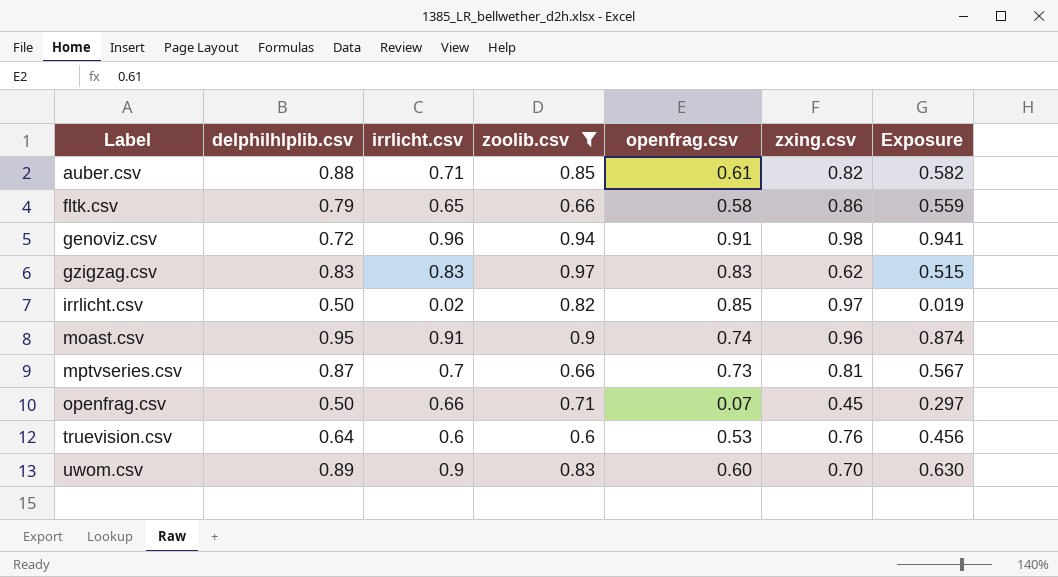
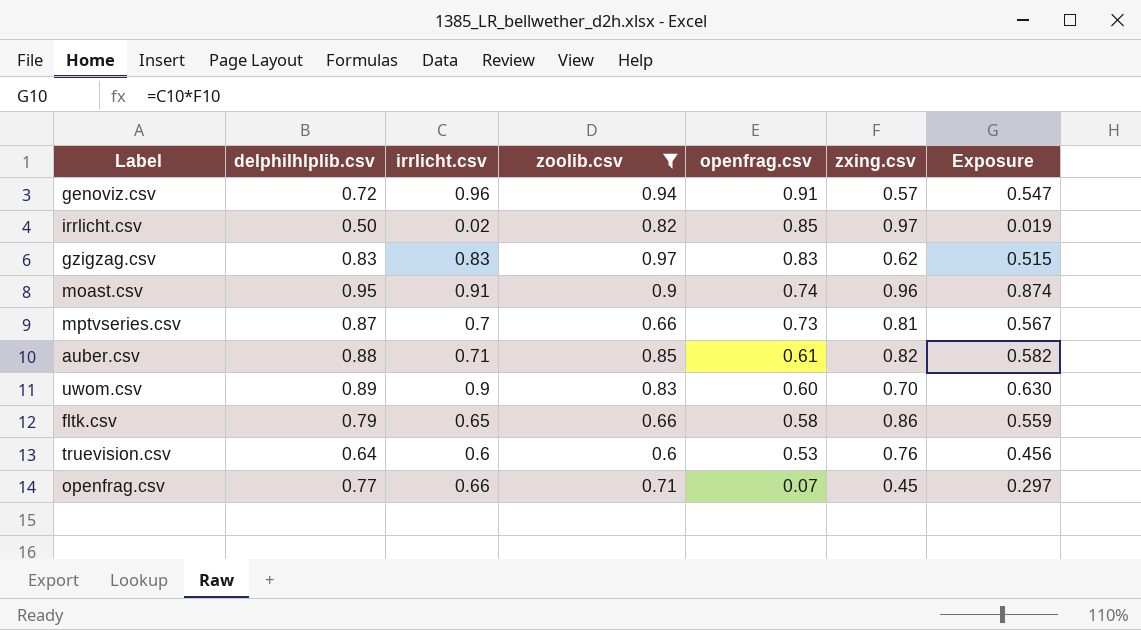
row order: Label ascending -> openfrag.csv descending
genoviz.csv | zxing.csv: 0.98 -> 0.57
genoviz.csv | Exposure: 0.941 -> 0.547
openfrag.csv | delphilhlplib.csv: 0.50 -> 0.77

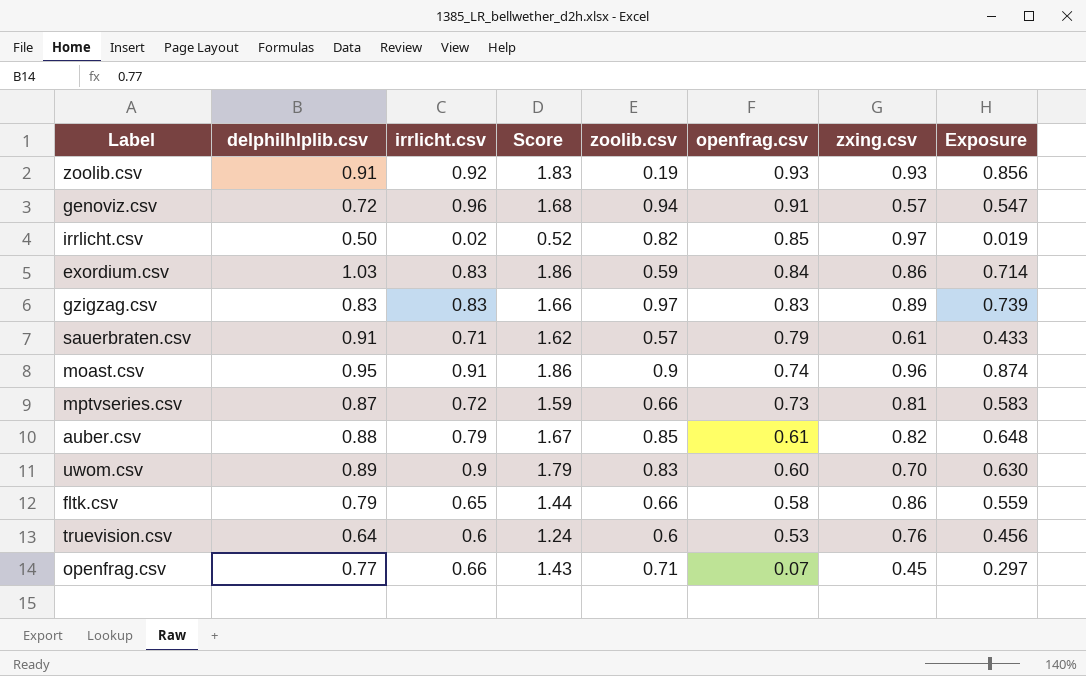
filter: zoolib.csv >= 0.6 -> none
column Score | formula: none -> [delphilhlplib.csv] + [irrlicht.csv]
gzigzag.csv | zxing.csv: 0.62 -> 0.89
gzigzag.csv | Exposure: 0.515 -> 0.739
mptvseries.csv | irrlicht.csv: 0.7 -> 0.72
mptvseries.csv | Exposure: 0.567 -> 0.583
auber.csv | irrlicht.csv: 0.71 -> 0.79
auber.csv | Exposure: 0.582 -> 0.648

